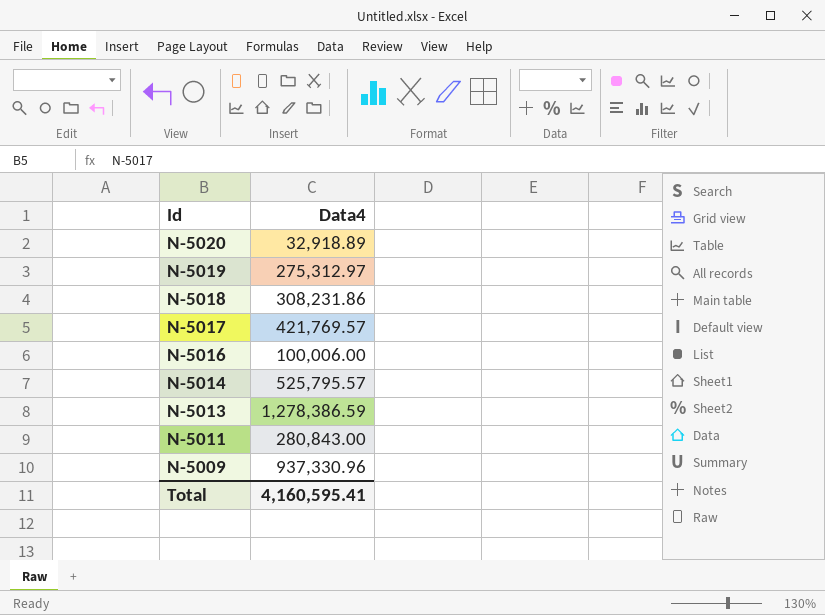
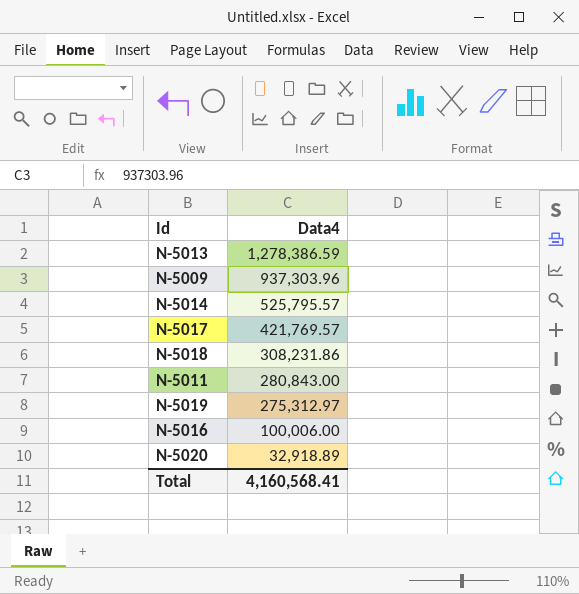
row order: Id descending -> Data4 descending
N-5009 | Data4: 937,330.96 -> 937,303.96
Total | Data4: 4,160,595.41 -> 4,160,568.41

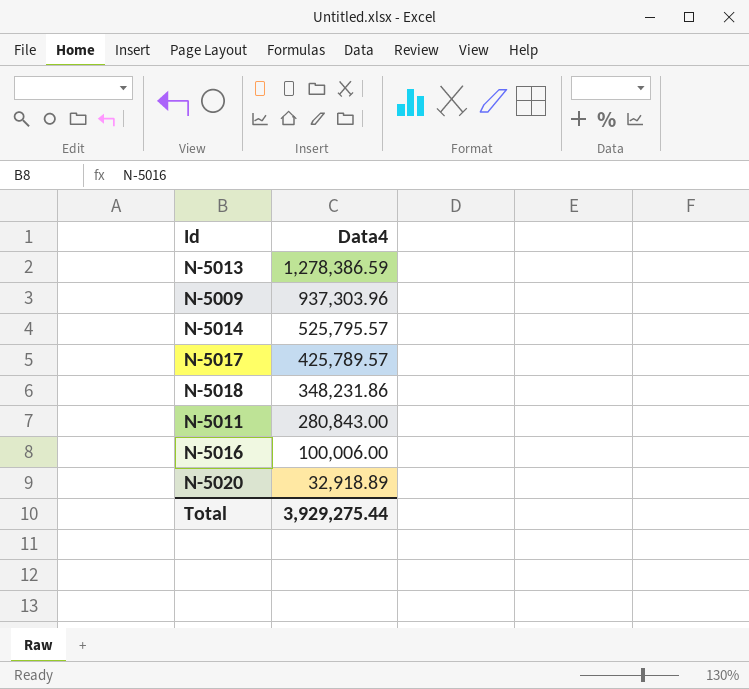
row N-5019: 275,312.97 -> none
N-5017 | Data4: 421,769.57 -> 425,789.57
N-5018 | Data4: 308,231.86 -> 348,231.86
Total | Data4: 4,160,568.41 -> 3,929,275.44

